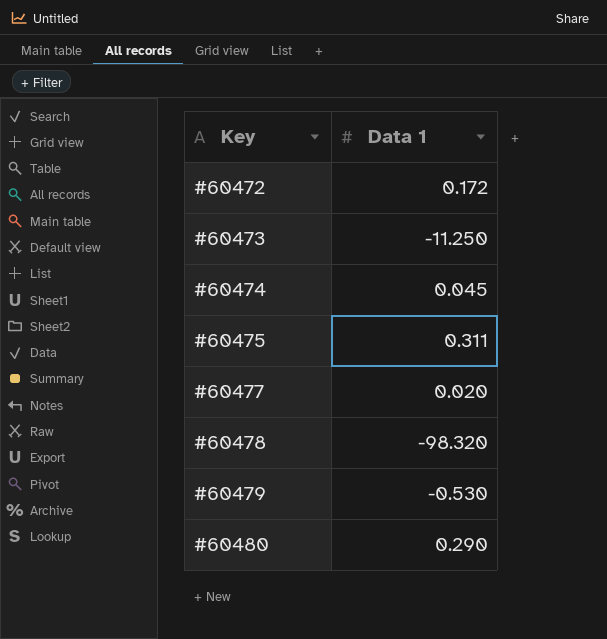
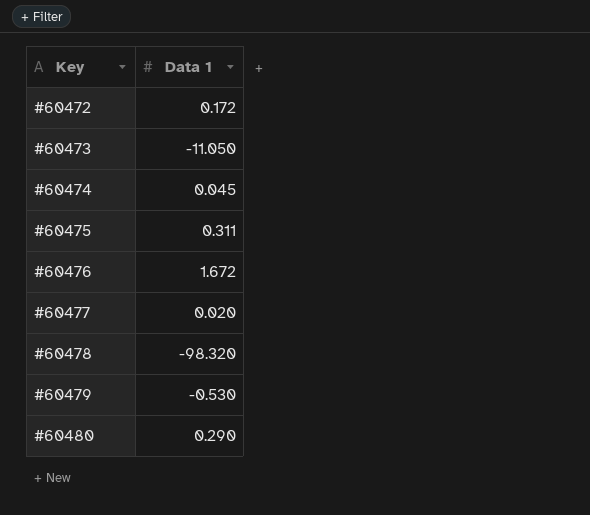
#60473 | Data 1: -11.250 -> -11.050
row #60476: none -> 1.672

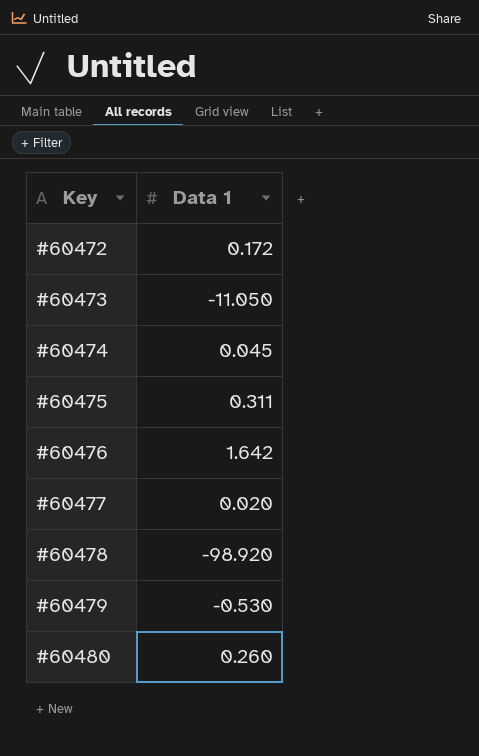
#60476 | Data 1: 1.672 -> 1.642
#60478 | Data 1: -98.320 -> -98.920
#60480 | Data 1: 0.290 -> 0.260

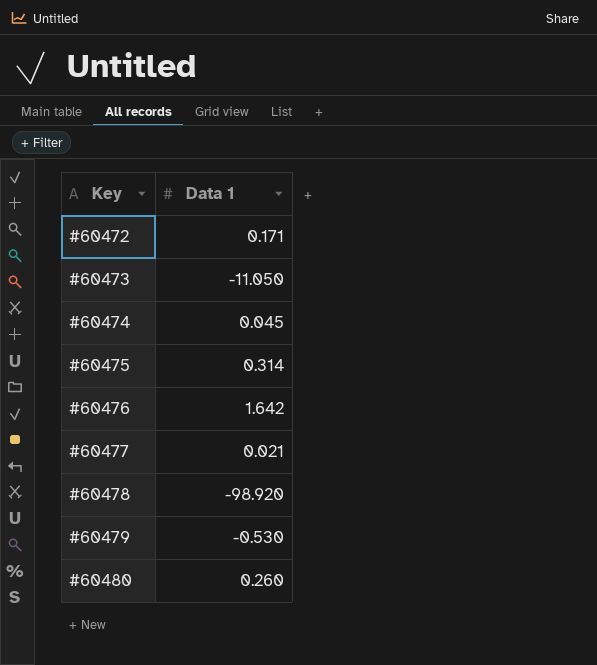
#60472 | Data 1: 0.172 -> 0.171
#60475 | Data 1: 0.311 -> 0.314
#60477 | Data 1: 0.020 -> 0.021

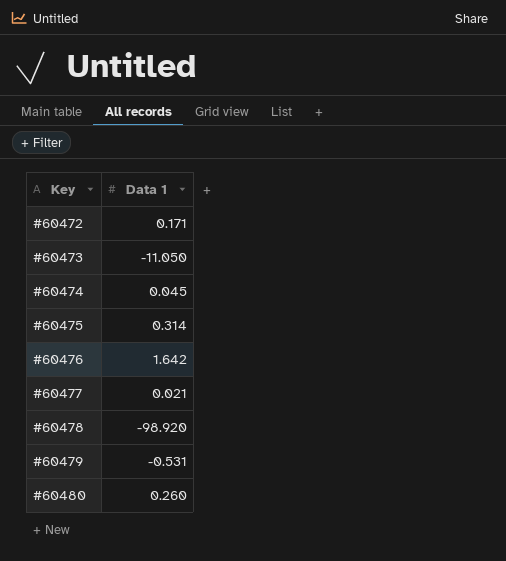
#60479 | Data 1: -0.530 -> -0.531

